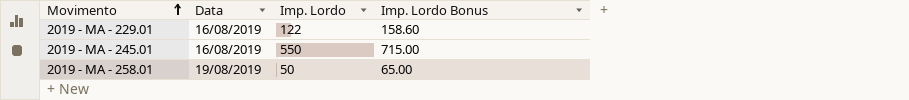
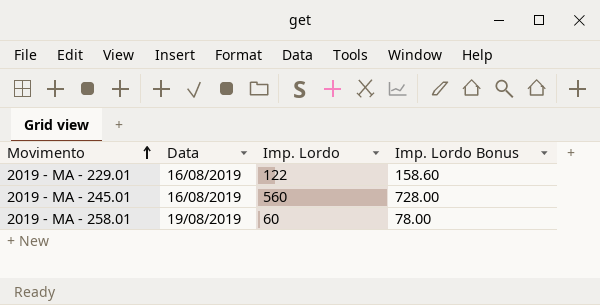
2019 - MA - 245.01 | Imp. Lordo: 550 -> 560
2019 - MA - 245.01 | Imp. Lordo Bonus: 715.00 -> 728.00
2019 - MA - 258.01 | Imp. Lordo: 50 -> 60
2019 - MA - 258.01 | Imp. Lordo Bonus: 65.00 -> 78.00

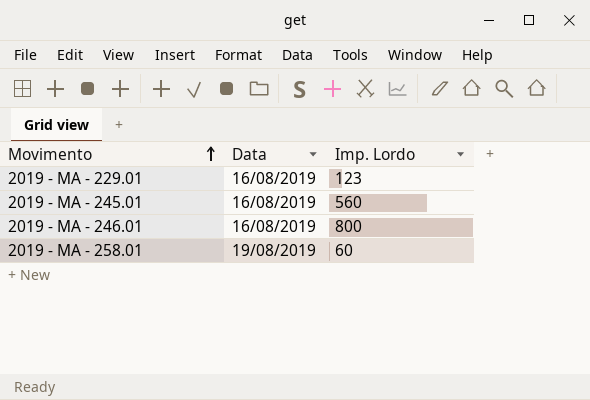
column Imp. Lordo Bonus | formula: [Imp. Lordo] * 1.3 -> none
2019 - MA - 229.01 | Imp. Lordo: 122 -> 123
row 2019 - MA - 246.01: none -> 16/08/2019 | 800

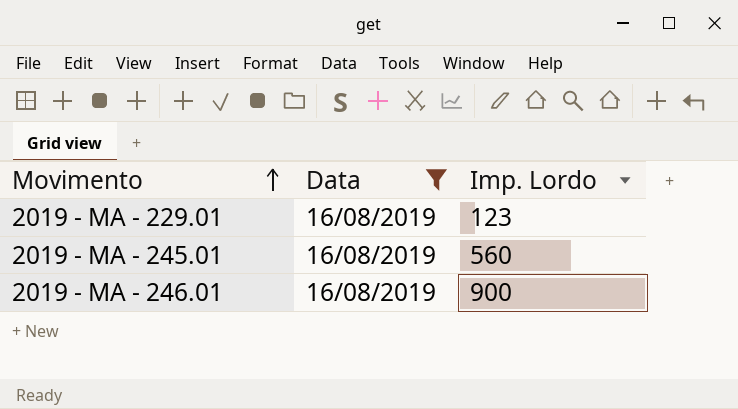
filter: none -> Data = 16/08/2019
2019 - MA - 246.01 | Imp. Lordo: 800 -> 900

